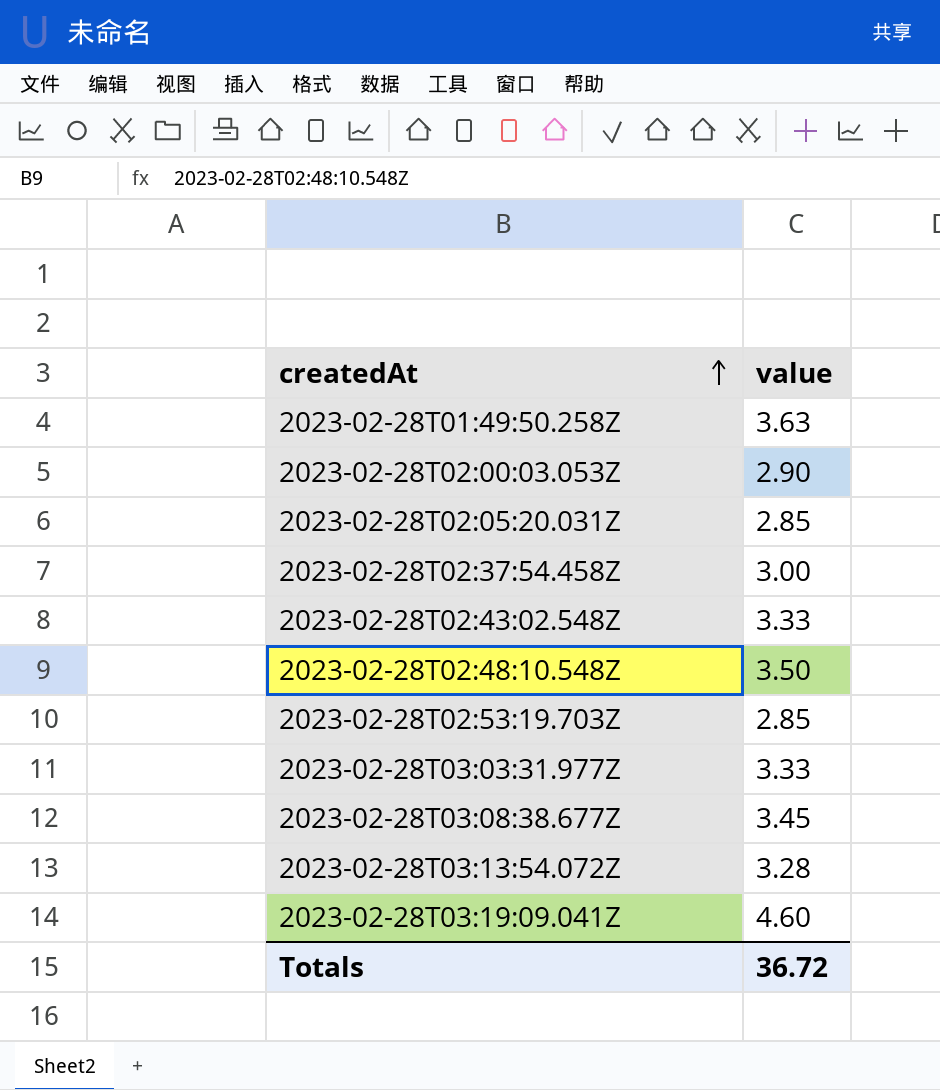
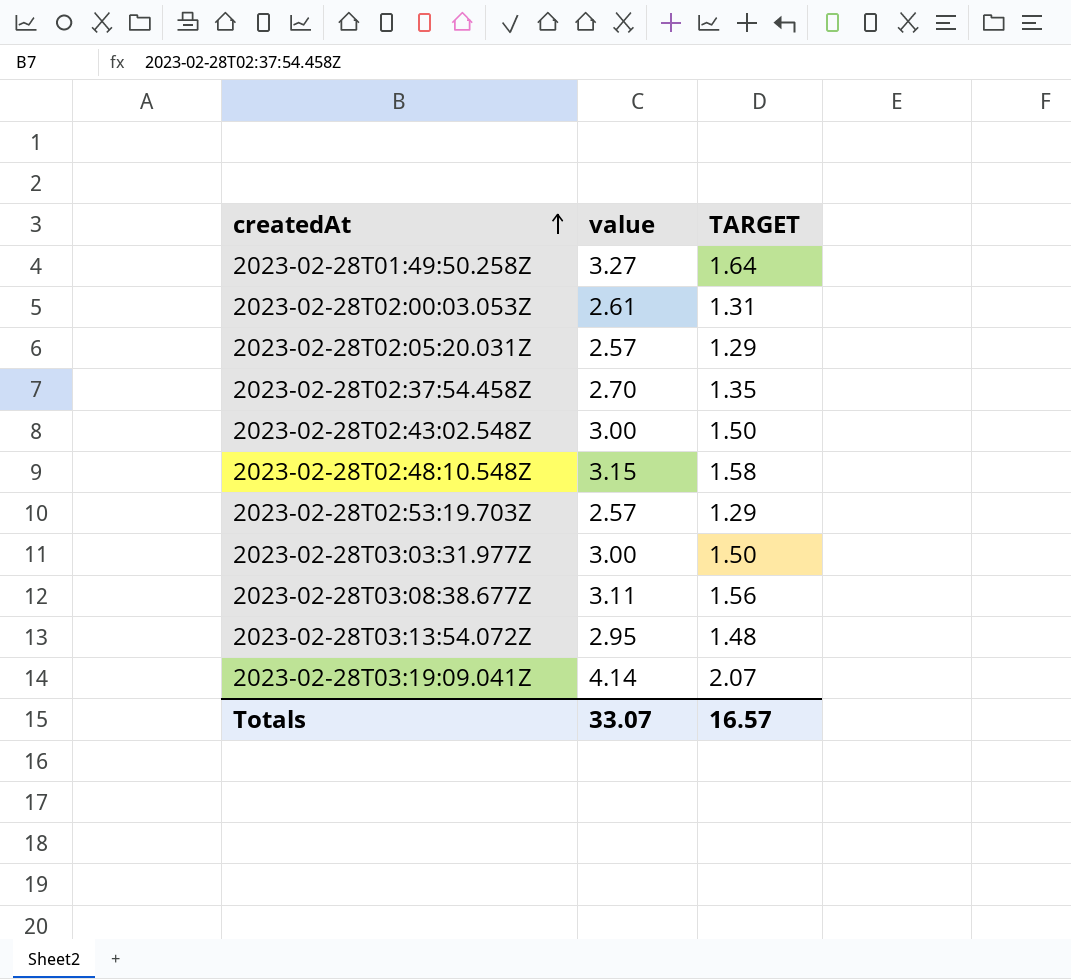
column TARGET | formula: none -> [value] * 0.5
2023-02-28T01:49:50.258Z | value: 3.63 -> 3.27
2023-02-28T02:00:03.053Z | value: 2.90 -> 2.61
2023-02-28T02:05:20.031Z | value: 2.85 -> 2.57
2023-02-28T02:37:54.458Z | value: 3.00 -> 2.70
2023-02-28T02:43:02.548Z | value: 3.33 -> 3.00
2023-02-28T02:48:10.548Z | value: 3.50 -> 3.15
2023-02-28T02:53:19.703Z | value: 2.85 -> 2.57
2023-02-28T03:03:31.977Z | value: 3.33 -> 3.00
2023-02-28T03:08:38.677Z | value: 3.45 -> 3.11
2023-02-28T03:13:54.072Z | value: 3.28 -> 2.95
2023-02-28T03:19:09.041Z | value: 4.60 -> 4.14
Totals | value: 36.72 -> 33.07

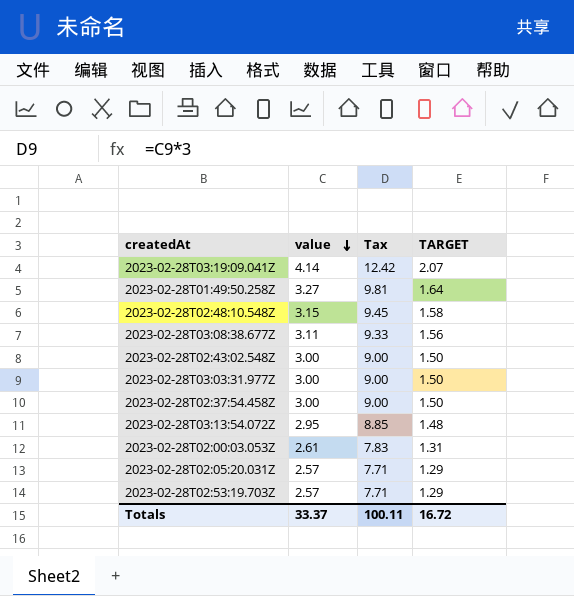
row order: createdAt ascending -> value descending
column Tax | formula: none -> [value] * 3
2023-02-28T02:37:54.458Z | value: 2.70 -> 3.00
2023-02-28T02:37:54.458Z | TARGET: 1.35 -> 1.50
Totals | value: 33.07 -> 33.37
Totals | TARGET: 16.57 -> 16.72

